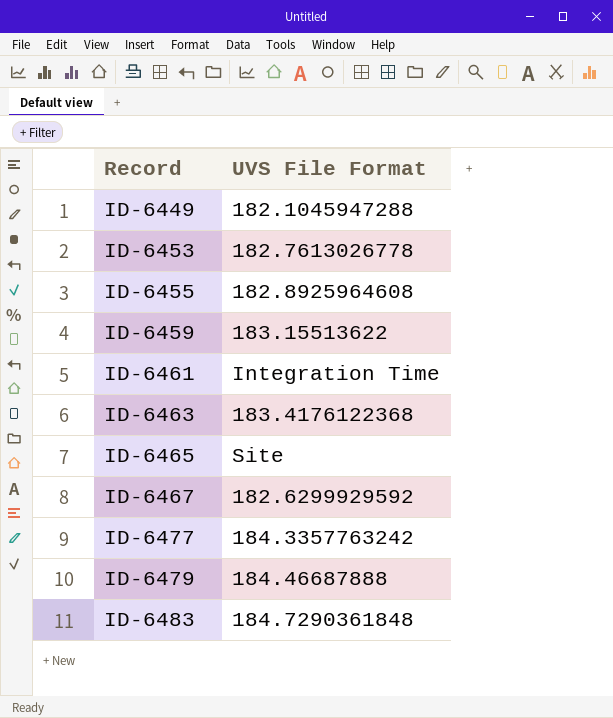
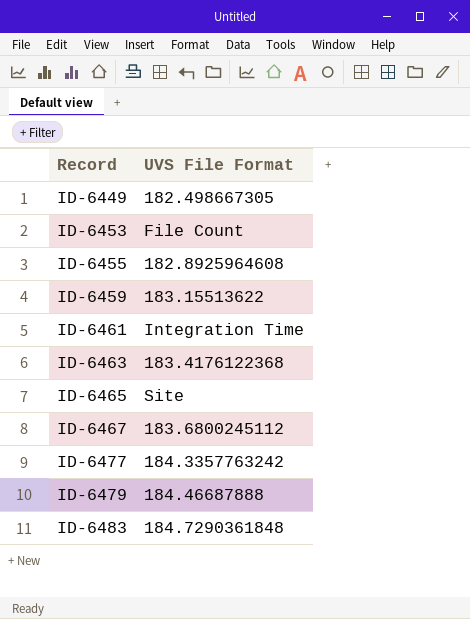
ID-6449 | UVS File Format: 182.1045947288 -> 182.498667305
ID-6453 | UVS File Format: 182.7613026778 -> File Count
ID-6467 | UVS File Format: 182.6299929592 -> 183.6800245112

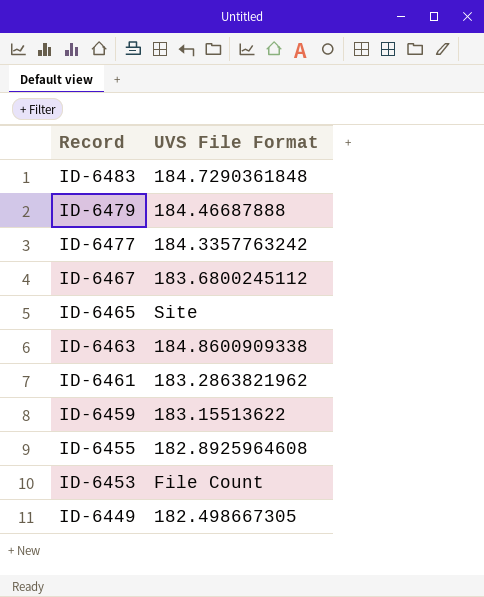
row order: Record ascending -> Record descending
ID-6463 | UVS File Format: 183.4176122368 -> 184.8600909338
ID-6461 | UVS File Format: Integration Time -> 183.2863821962

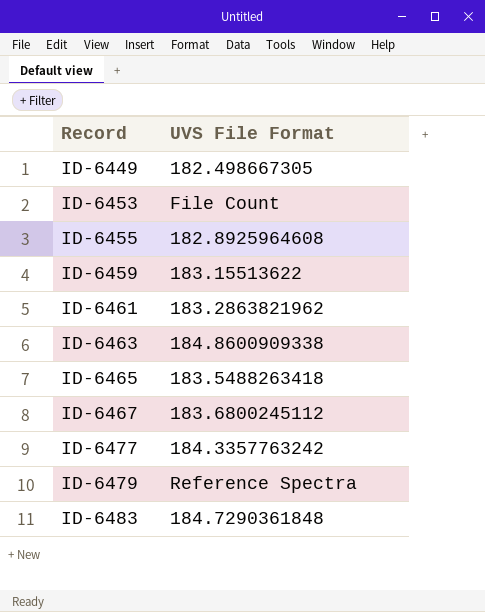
row order: Record descending -> Record ascending
ID-6465 | UVS File Format: Site -> 183.5488263418
ID-6479 | UVS File Format: 184.46687888 -> Reference Spectra

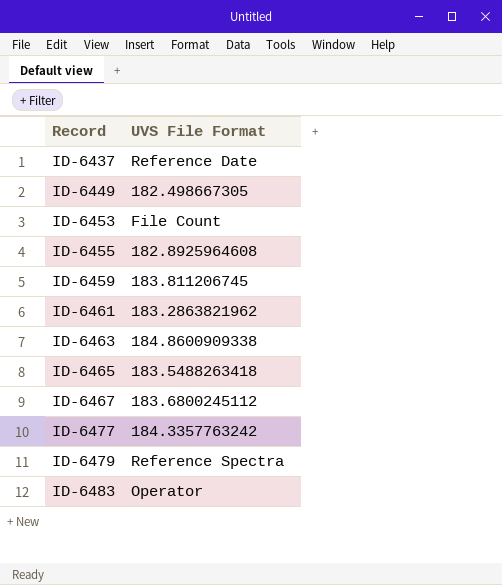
row ID-6437: none -> Reference Date
ID-6459 | UVS File Format: 183.15513622 -> 183.811206745
ID-6483 | UVS File Format: 184.7290361848 -> Operator

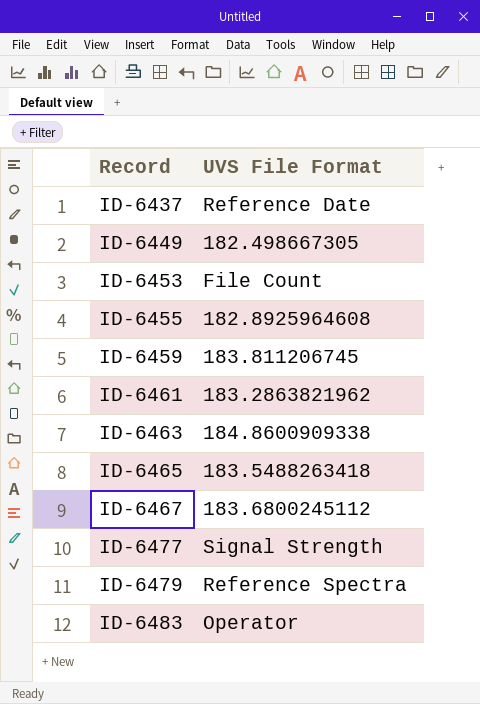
ID-6477 | UVS File Format: 184.3357763242 -> Signal Strength

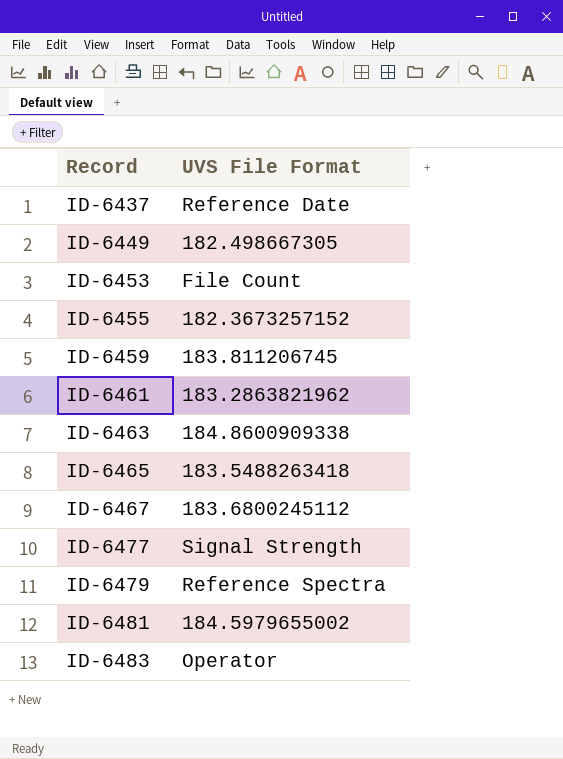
ID-6455 | UVS File Format: 182.8925964608 -> 182.3673257152
row ID-6481: none -> 184.5979655002

